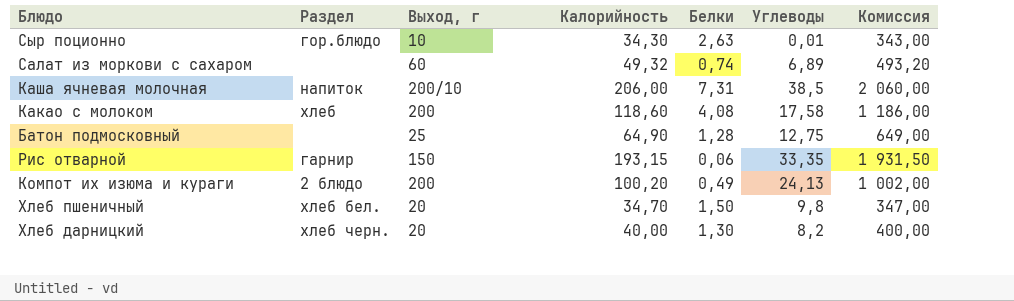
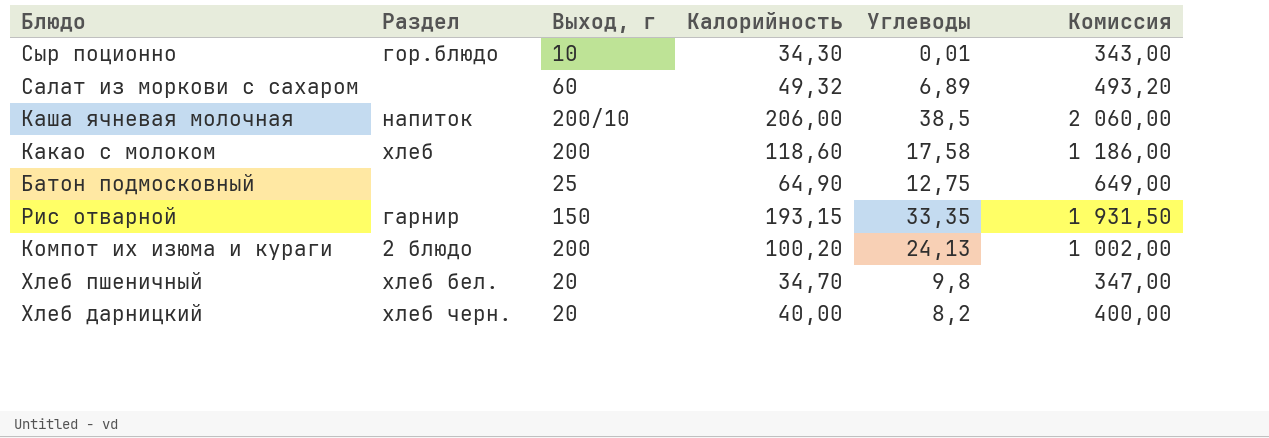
column Белки | position: 5 -> none

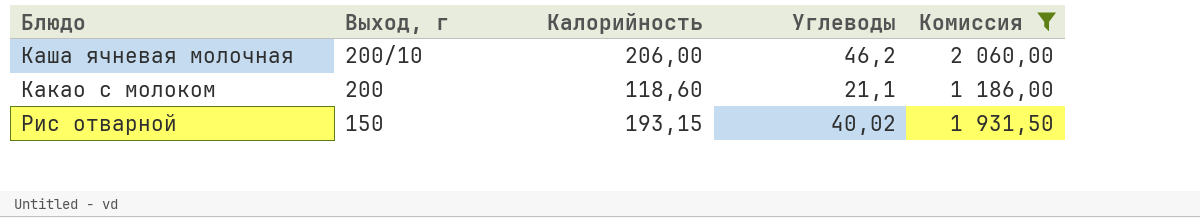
filter: none -> Комиссия >= 1 186,00
column Раздел | position: 2 -> none
Каша ячневая молочная | Углеводы: 38,5 -> 46,2
Какао с молоком | Углеводы: 17,58 -> 21,1
Рис отварной | Углеводы: 33,35 -> 40,02

